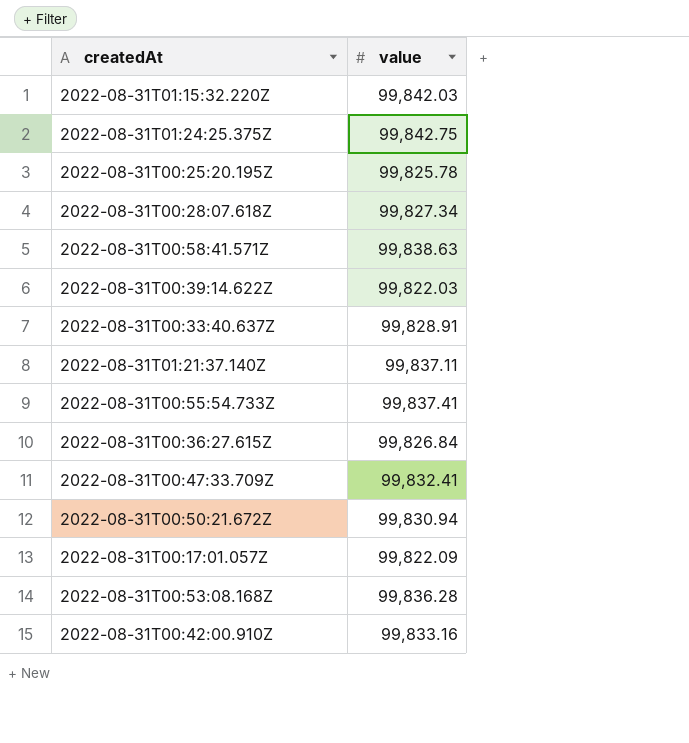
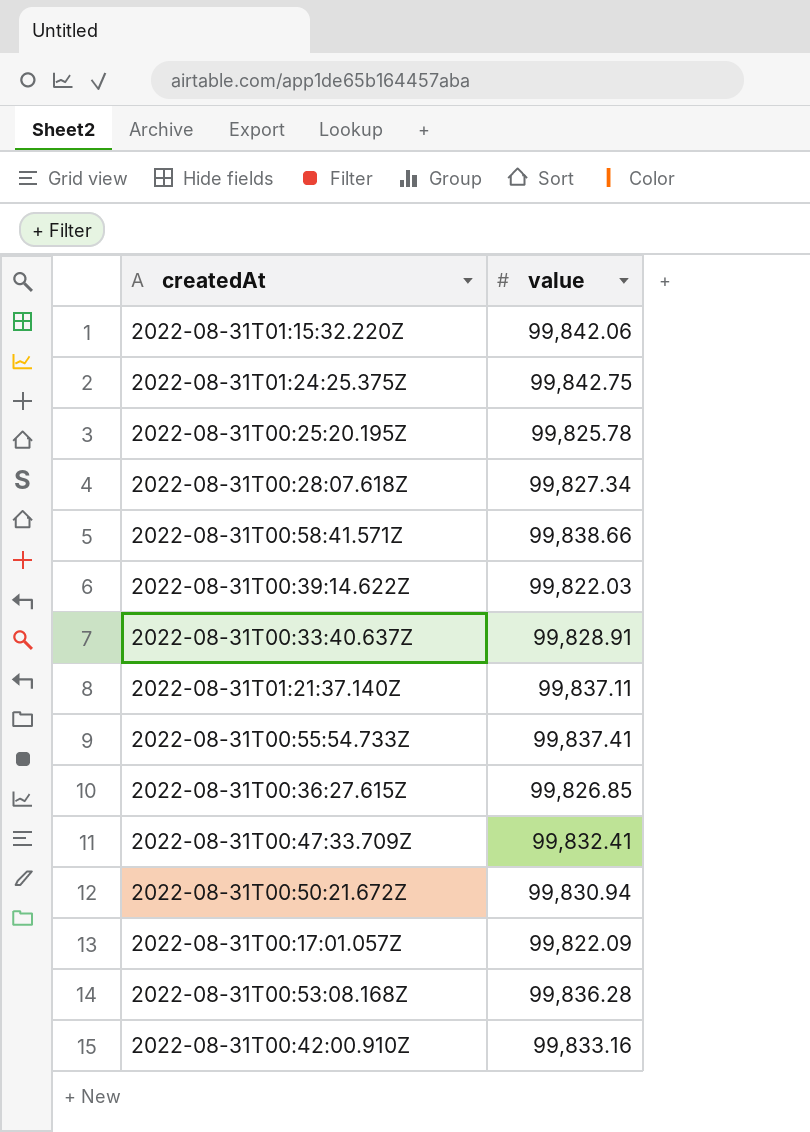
2022-08-31T01:15:32.220Z | value: 99,842.03 -> 99,842.06
2022-08-31T00:58:41.571Z | value: 99,838.63 -> 99,838.66
2022-08-31T00:36:27.615Z | value: 99,826.84 -> 99,826.85

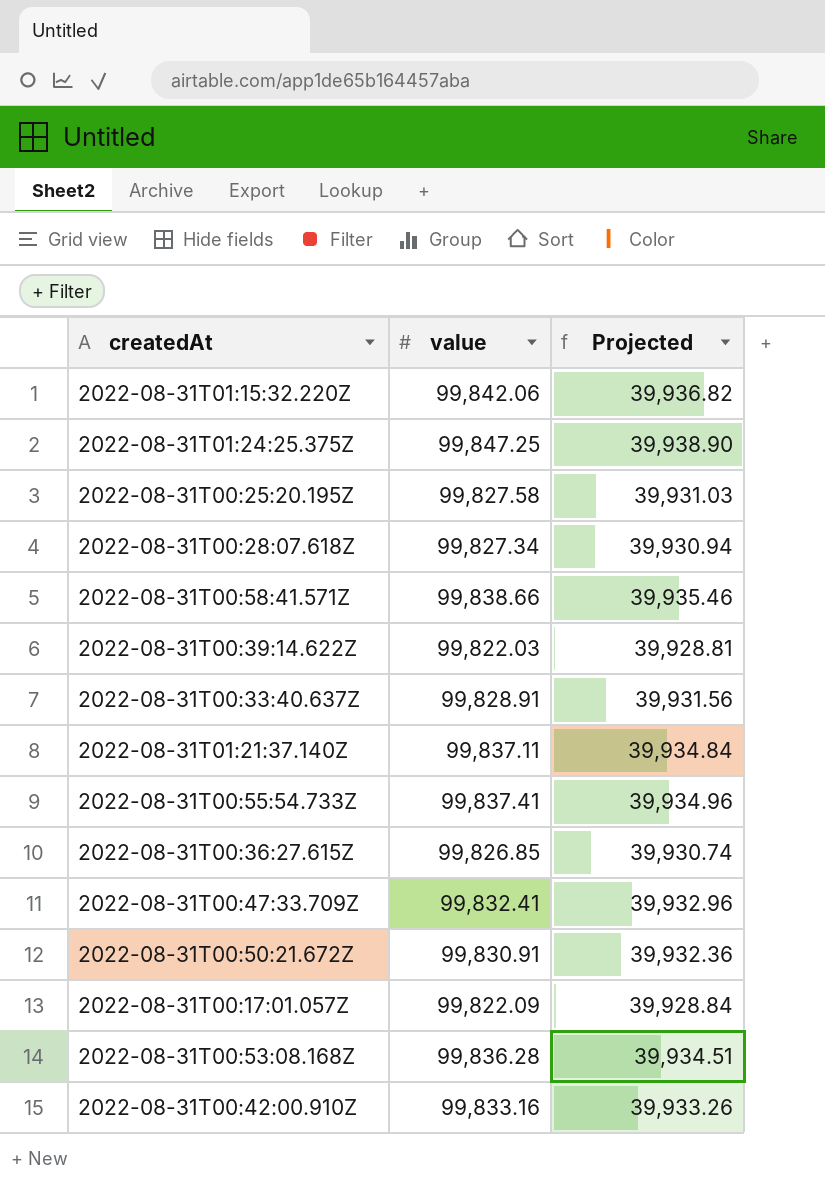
column Projected | formula: none -> [value] * 0.4
2022-08-31T01:24:25.375Z | value: 99,842.75 -> 99,847.25
2022-08-31T00:25:20.195Z | value: 99,825.78 -> 99,827.58
2022-08-31T00:50:21.672Z | value: 99,830.94 -> 99,830.91

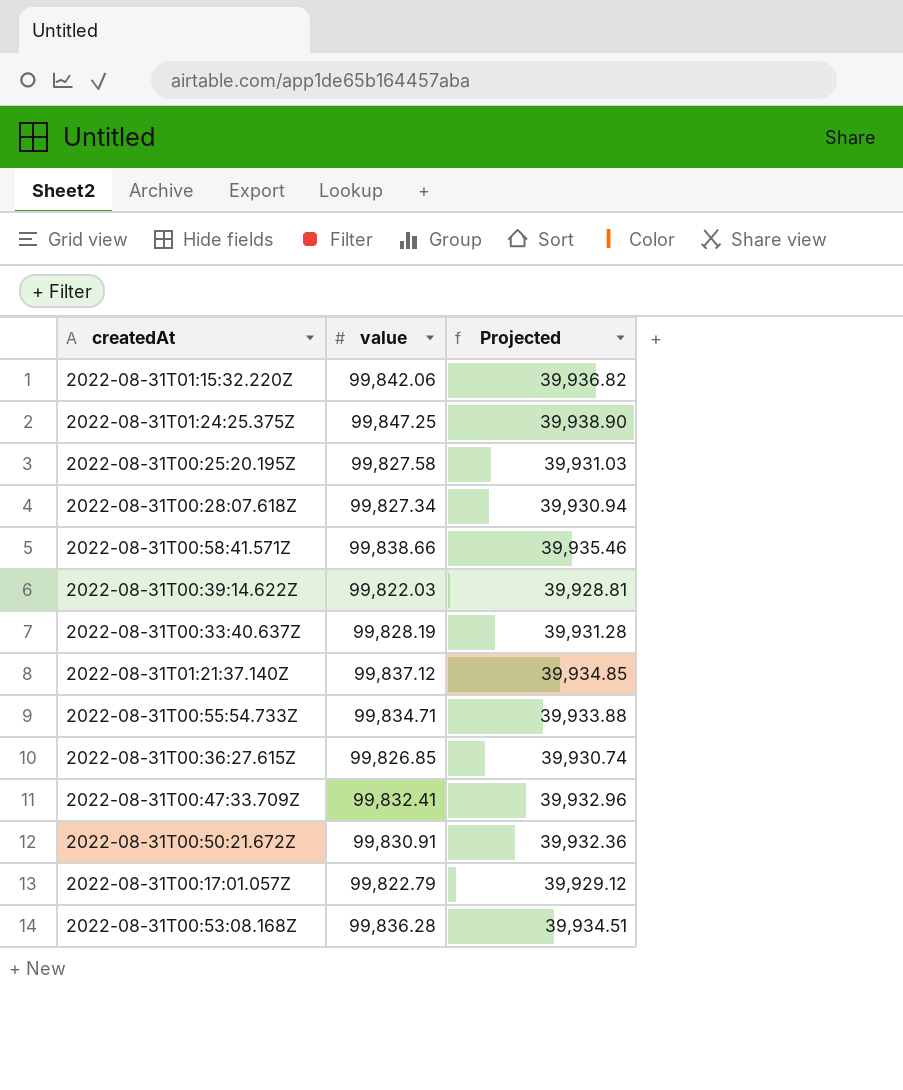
row 2022-08-31T00:42:00.910Z: 99,833.16 | 39,933.26 -> none
2022-08-31T00:33:40.637Z | value: 99,828.91 -> 99,828.19
2022-08-31T00:33:40.637Z | Projected: 39,931.56 -> 39,931.28
2022-08-31T01:21:37.140Z | value: 99,837.11 -> 99,837.12
2022-08-31T01:21:37.140Z | Projected: 39,934.84 -> 39,934.85
2022-08-31T00:55:54.733Z | value: 99,837.41 -> 99,834.71
2022-08-31T00:55:54.733Z | Projected: 39,934.96 -> 39,933.88
2022-08-31T00:17:01.057Z | value: 99,822.09 -> 99,822.79
2022-08-31T00:17:01.057Z | Projected: 39,928.84 -> 39,929.12

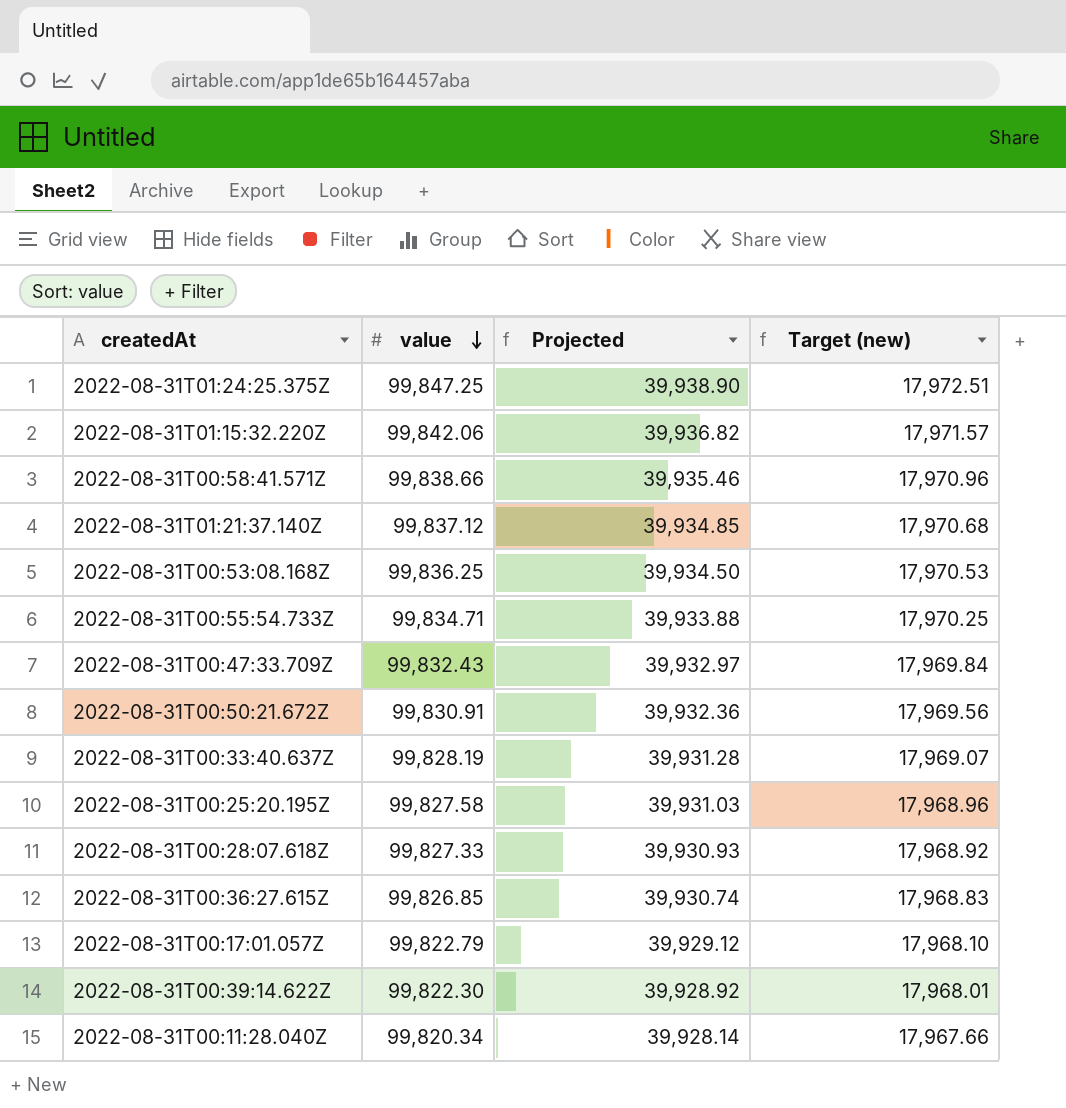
row order: none -> value descending
column Target (new) | formula: none -> [value] * 0.18
2022-08-31T00:53:08.168Z | value: 99,836.28 -> 99,836.25
2022-08-31T00:53:08.168Z | Projected: 39,934.51 -> 39,934.50
2022-08-31T00:47:33.709Z | value: 99,832.41 -> 99,832.43
2022-08-31T00:47:33.709Z | Projected: 39,932.96 -> 39,932.97
2022-08-31T00:28:07.618Z | value: 99,827.34 -> 99,827.33
2022-08-31T00:28:07.618Z | Projected: 39,930.94 -> 39,930.93
2022-08-31T00:39:14.622Z | value: 99,822.03 -> 99,822.30
2022-08-31T00:39:14.622Z | Projected: 39,928.81 -> 39,928.92
row 2022-08-31T00:11:28.040Z: none -> 99,820.34 | 39,928.14 | 17,967.66

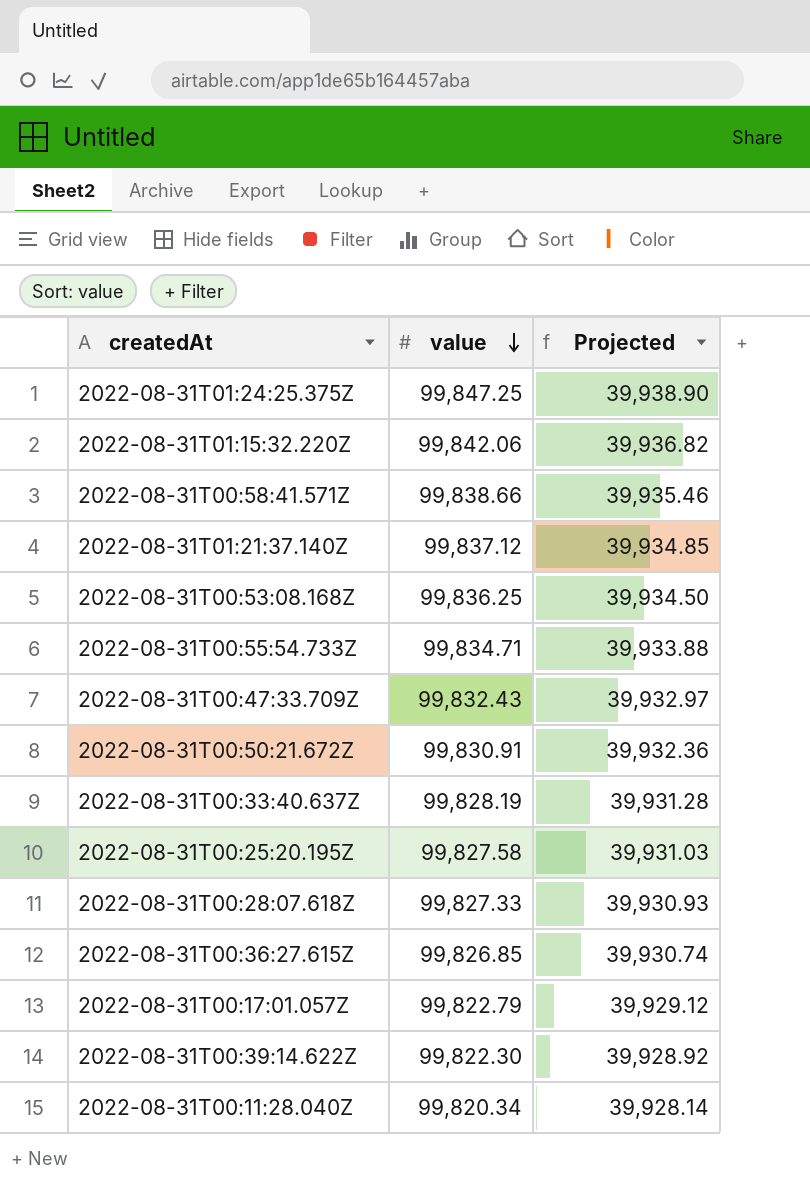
column Target (new) | formula: [value] * 0.18 -> none

